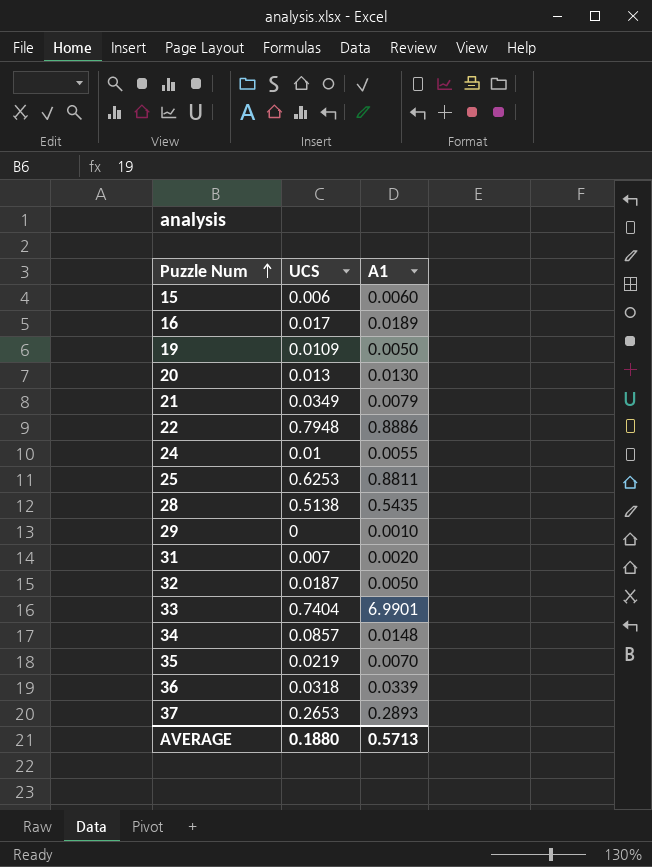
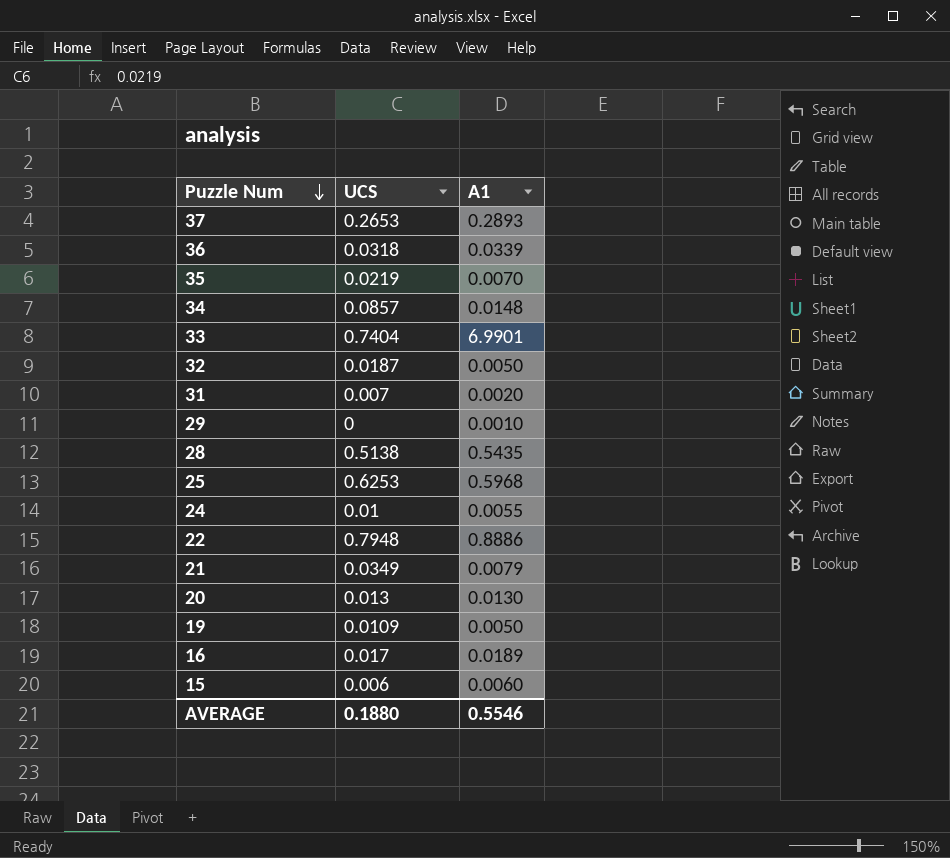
row order: Puzzle Num ascending -> Puzzle Num descending
25 | A1: 0.8811 -> 0.5968
AVERAGE | A1: 0.5713 -> 0.5546

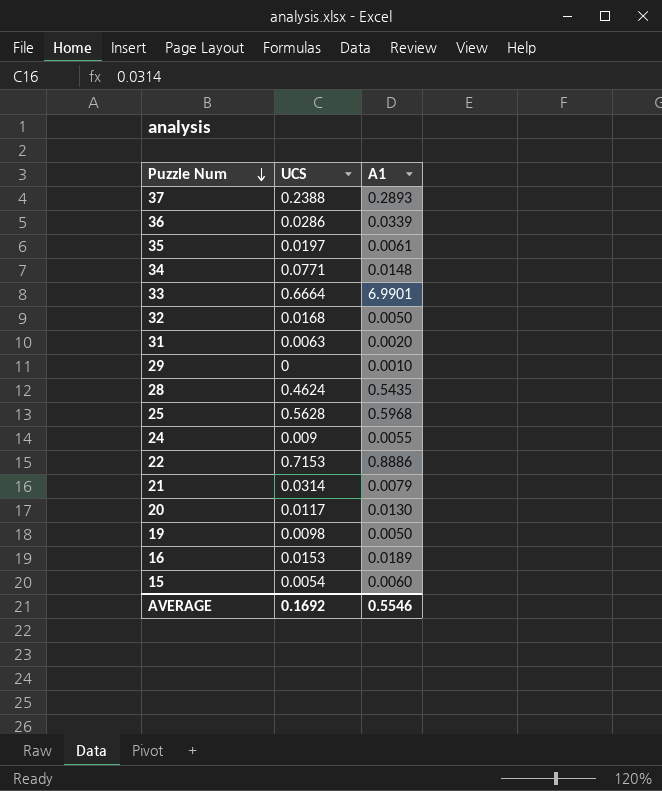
37 | UCS: 0.2653 -> 0.2388
36 | UCS: 0.0318 -> 0.0286
35 | UCS: 0.0219 -> 0.0197
35 | A1: 0.0070 -> 0.0061
34 | UCS: 0.0857 -> 0.0771
33 | UCS: 0.7404 -> 0.6664
32 | UCS: 0.0187 -> 0.0168
31 | UCS: 0.007 -> 0.0063
28 | UCS: 0.5138 -> 0.4624
25 | UCS: 0.6253 -> 0.5628
24 | UCS: 0.01 -> 0.009
22 | UCS: 0.7948 -> 0.7153
21 | UCS: 0.0349 -> 0.0314
20 | UCS: 0.013 -> 0.0117
19 | UCS: 0.0109 -> 0.0098
16 | UCS: 0.017 -> 0.0153
15 | UCS: 0.006 -> 0.0054
AVERAGE | UCS: 0.1880 -> 0.1692

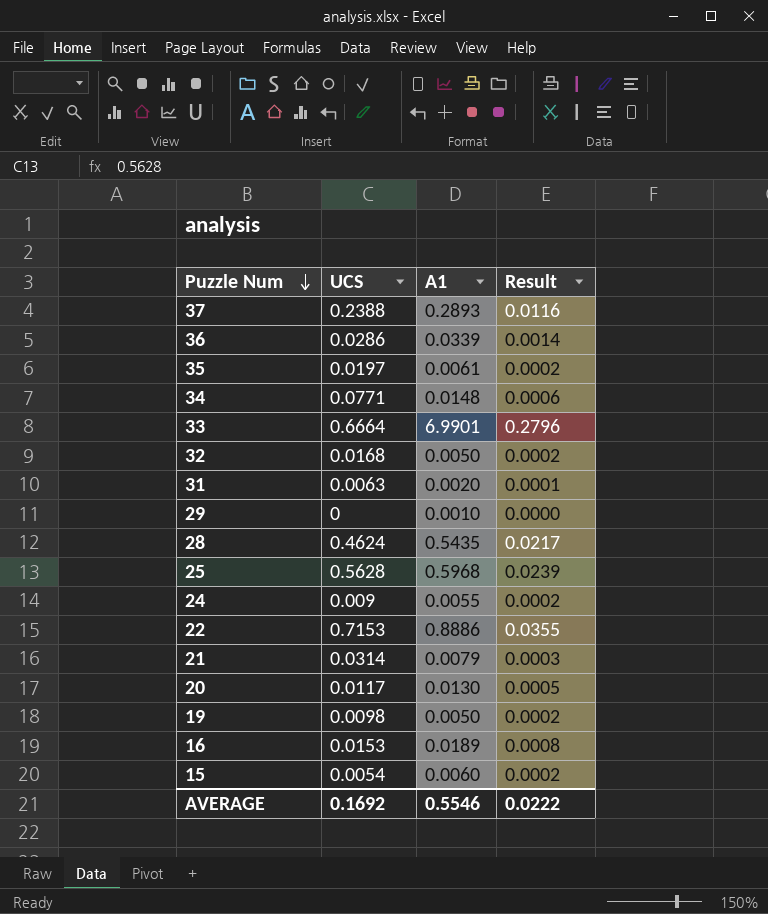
column Result | formula: none -> [A1] * 0.04

